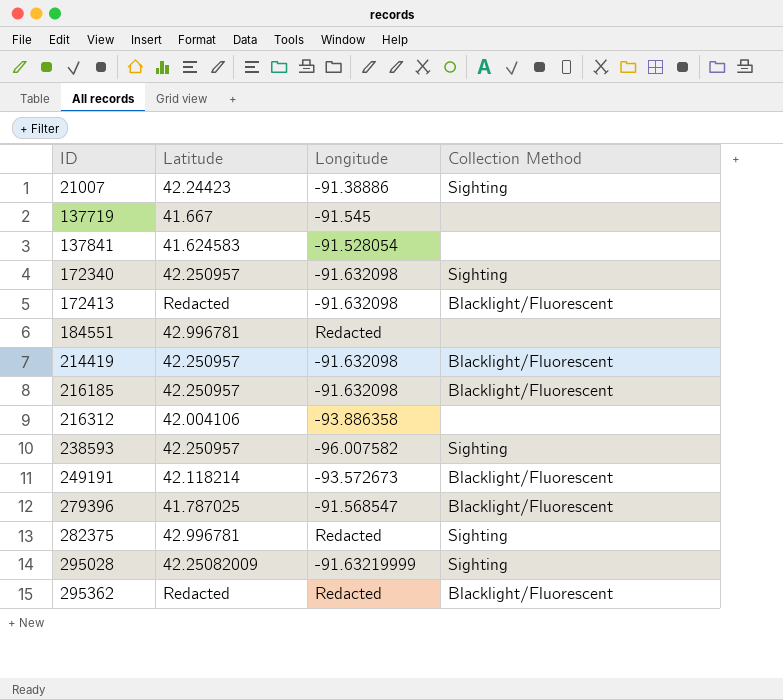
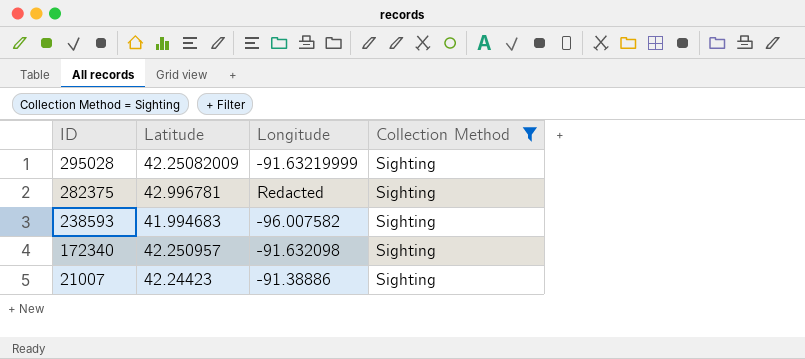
filter: none -> Collection Method = Sighting
row order: ID ascending -> ID descending
238593 | Latitude: 42.250957 -> 41.994683

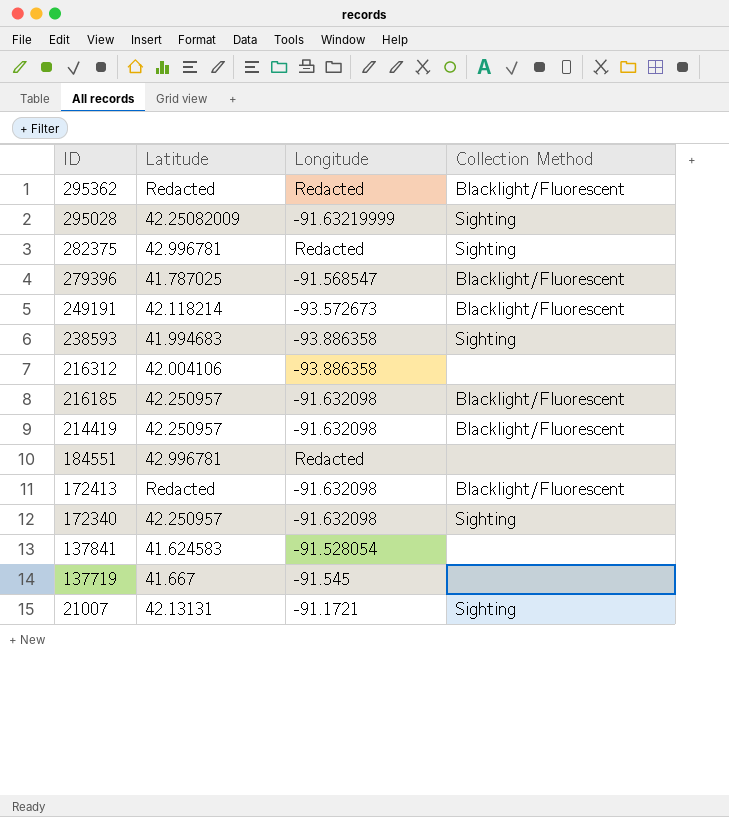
filter: Collection Method = Sighting -> none
238593 | Longitude: -96.007582 -> -93.886358
21007 | Latitude: 42.24423 -> 42.13131
21007 | Longitude: -91.38886 -> -91.1721

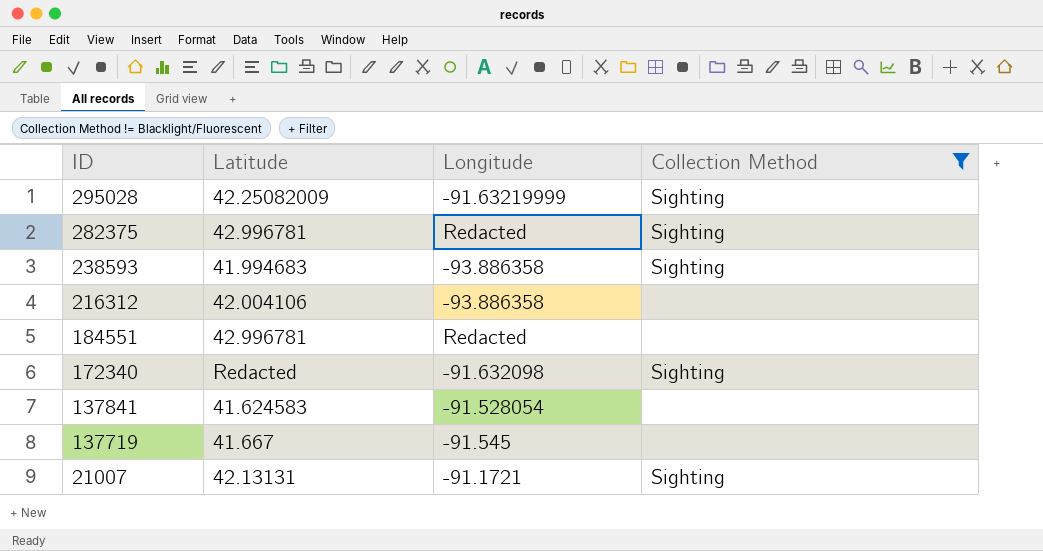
filter: none -> Collection Method != Blacklight/Fluorescent
172340 | Latitude: 42.250957 -> Redacted

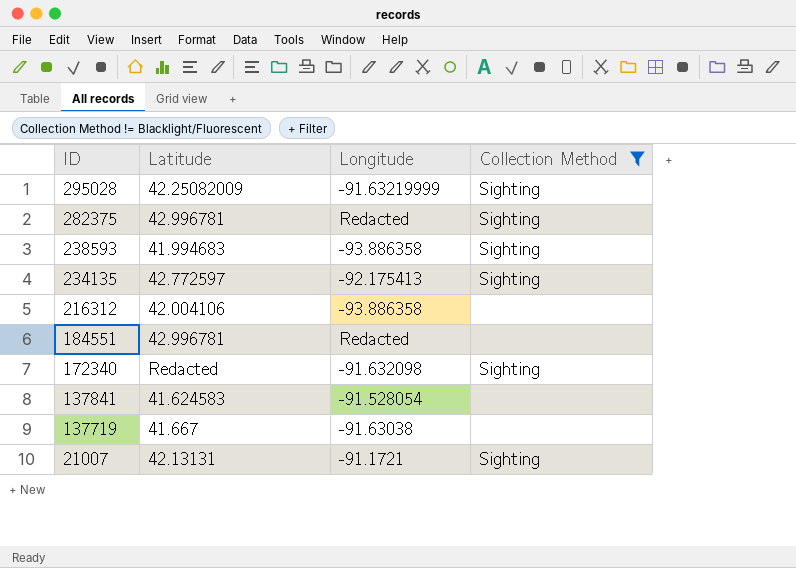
row 234135: none -> 42.772597 | -92.175413 | Sighting
137719 | Longitude: -91.545 -> -91.63038

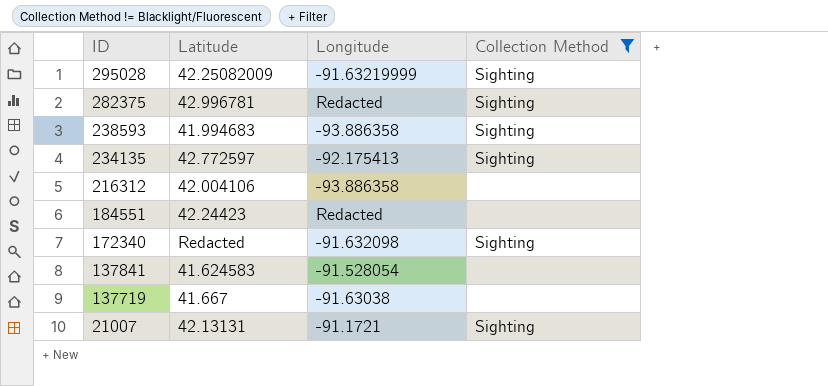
184551 | Latitude: 42.996781 -> 42.24423

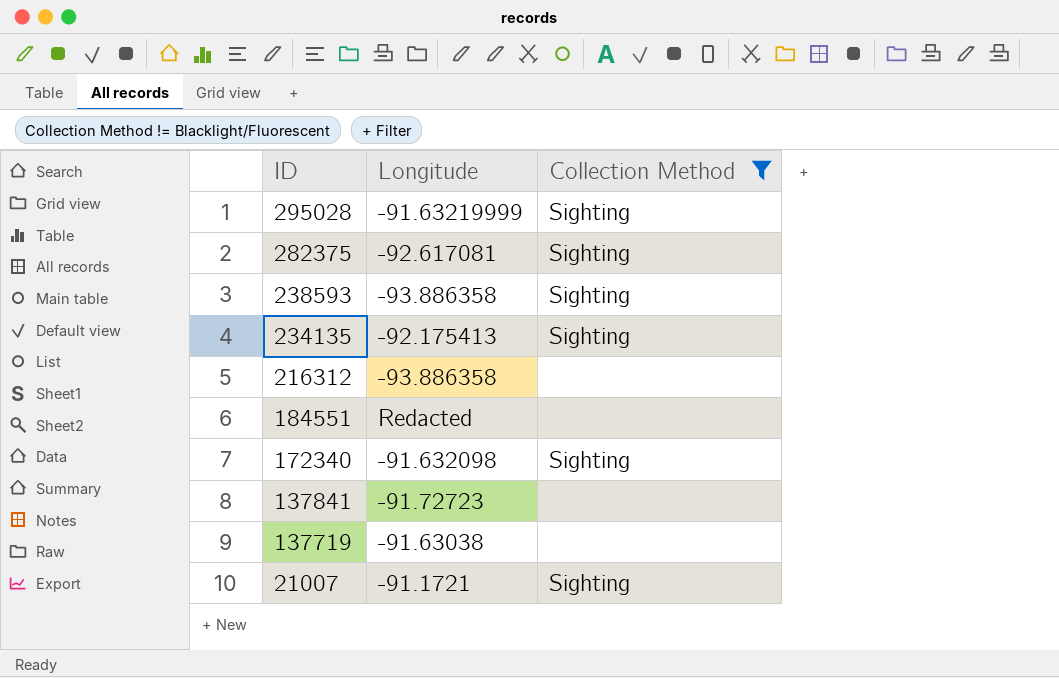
column Latitude | position: 2 -> none
282375 | Longitude: Redacted -> -92.617081
137841 | Longitude: -91.528054 -> -91.72723

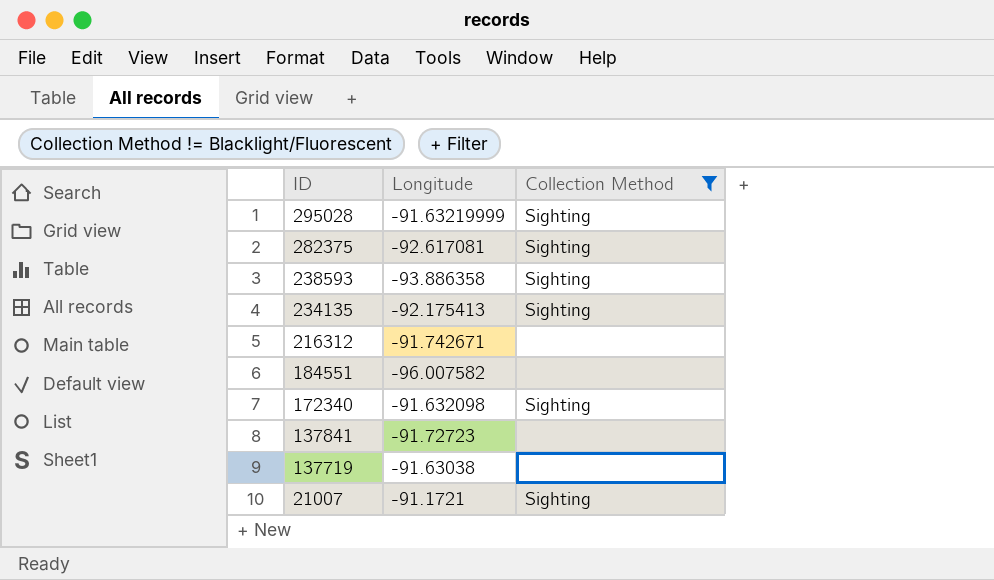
216312 | Longitude: -93.886358 -> -91.742671
184551 | Longitude: Redacted -> -96.007582

